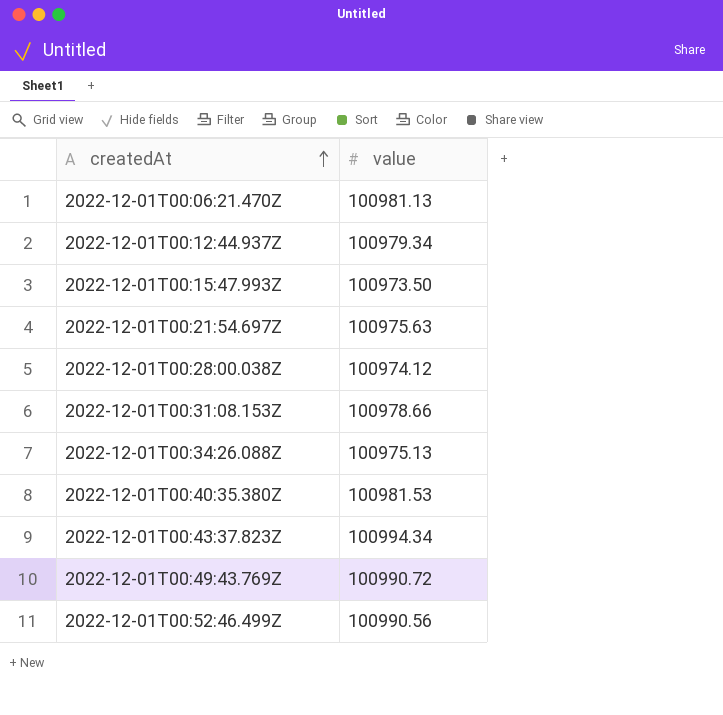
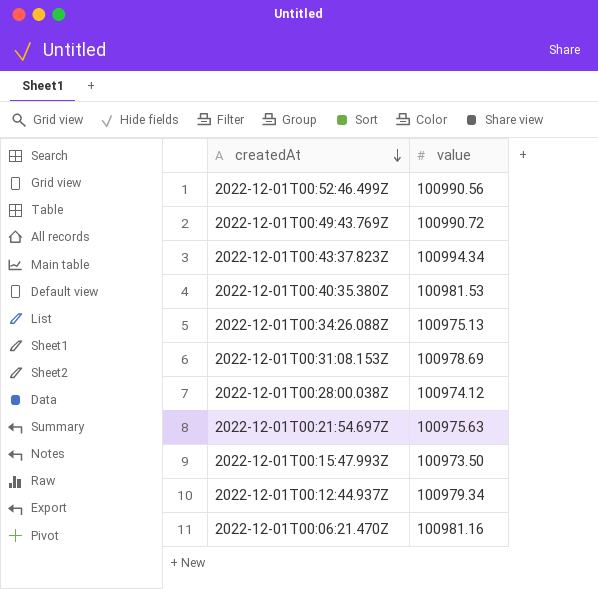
row order: createdAt ascending -> createdAt descending
2022-12-01T00:31:08.153Z | value: 100978.66 -> 100978.69
2022-12-01T00:06:21.470Z | value: 100981.13 -> 100981.16

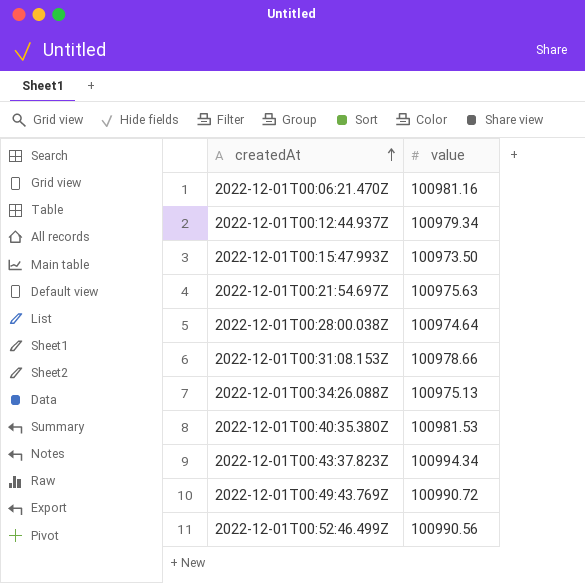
row order: createdAt descending -> createdAt ascending
2022-12-01T00:28:00.038Z | value: 100974.12 -> 100974.64
2022-12-01T00:31:08.153Z | value: 100978.69 -> 100978.66

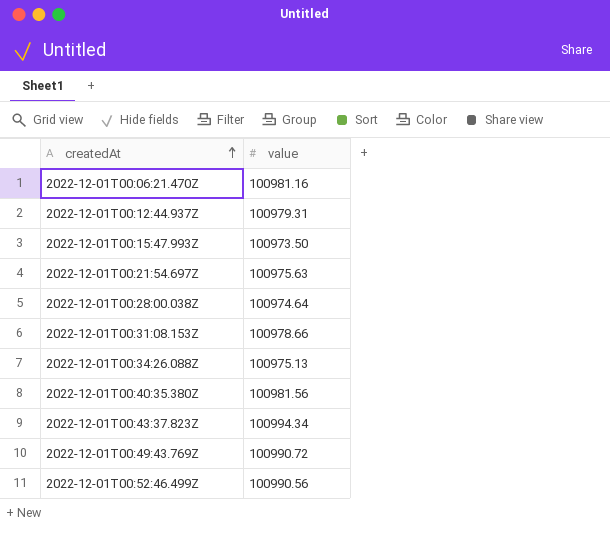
2022-12-01T00:12:44.937Z | value: 100979.34 -> 100979.31
2022-12-01T00:40:35.380Z | value: 100981.53 -> 100981.56

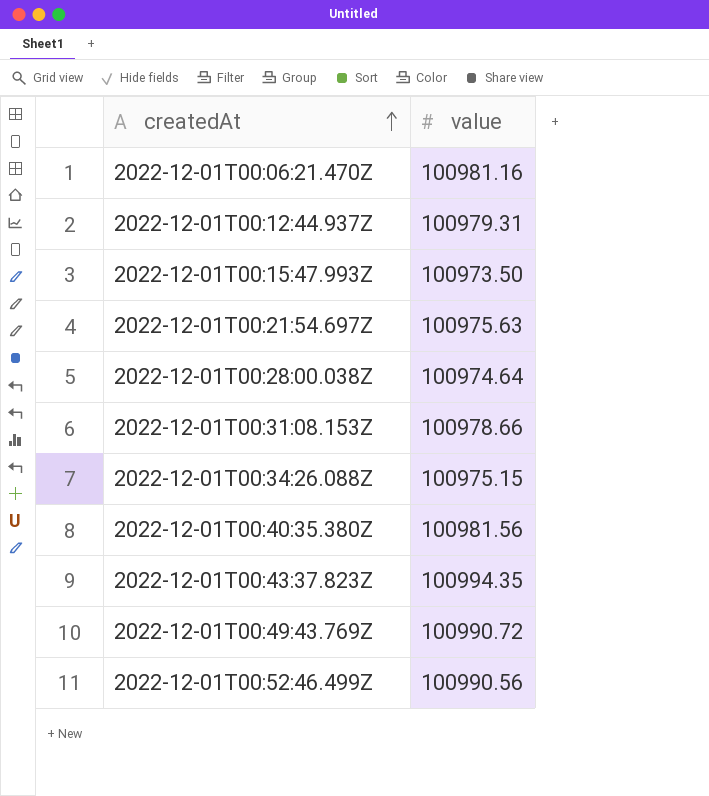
2022-12-01T00:34:26.088Z | value: 100975.13 -> 100975.15
2022-12-01T00:43:37.823Z | value: 100994.34 -> 100994.35

